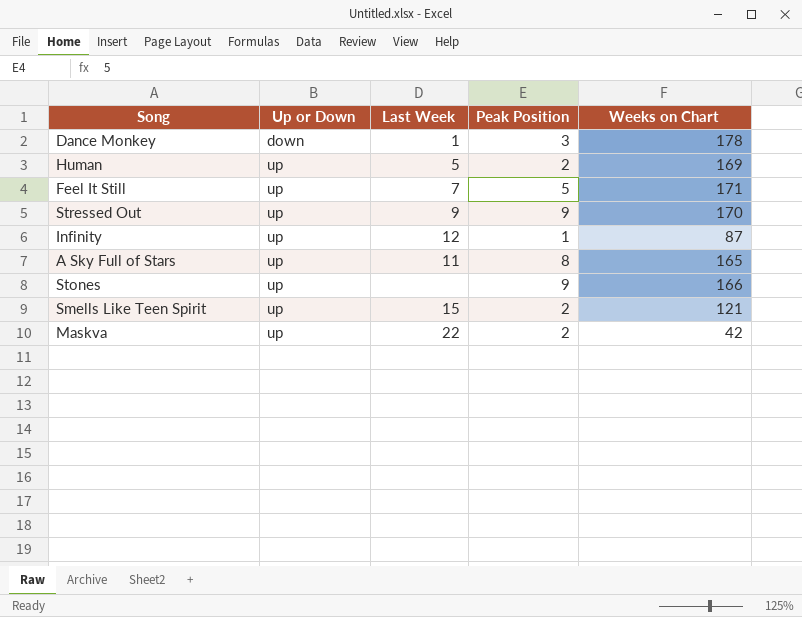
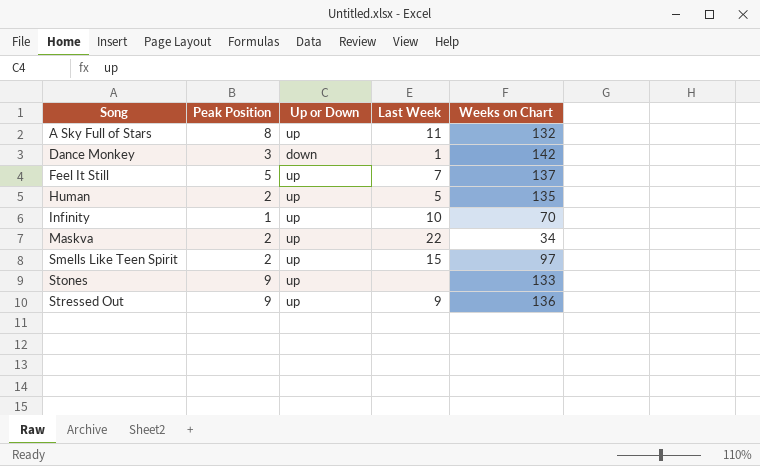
row order: Up or Down ascending -> Song ascending
column Peak Position | position: 4 -> 2
A Sky Full of Stars | Weeks on Chart: 165 -> 132
Dance Monkey | Weeks on Chart: 178 -> 142
Feel It Still | Weeks on Chart: 171 -> 137
Human | Weeks on Chart: 169 -> 135
Infinity | Last Week: 12 -> 10
Infinity | Weeks on Chart: 87 -> 70
Maskva | Weeks on Chart: 42 -> 34
Smells Like Teen Spirit | Weeks on Chart: 121 -> 97
Stones | Weeks on Chart: 166 -> 133
Stressed Out | Weeks on Chart: 170 -> 136

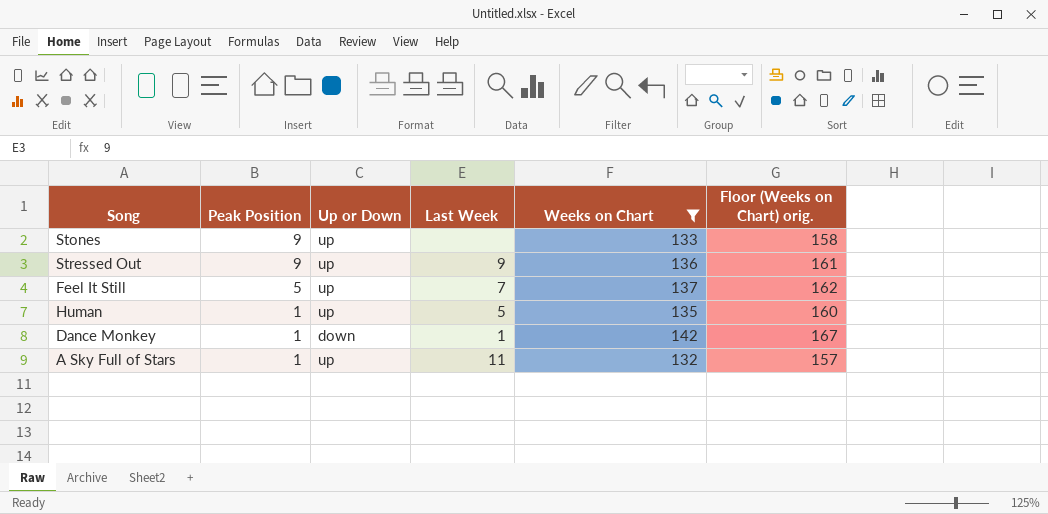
filter: none -> Weeks on Chart >= 132
row order: Song ascending -> Peak Position descending
column Floor (Weeks on Chart) orig. | formula: none -> [Weeks on Chart] + 25
Human | Peak Position: 2 -> 1
Dance Monkey | Peak Position: 3 -> 1
A Sky Full of Stars | Peak Position: 8 -> 1

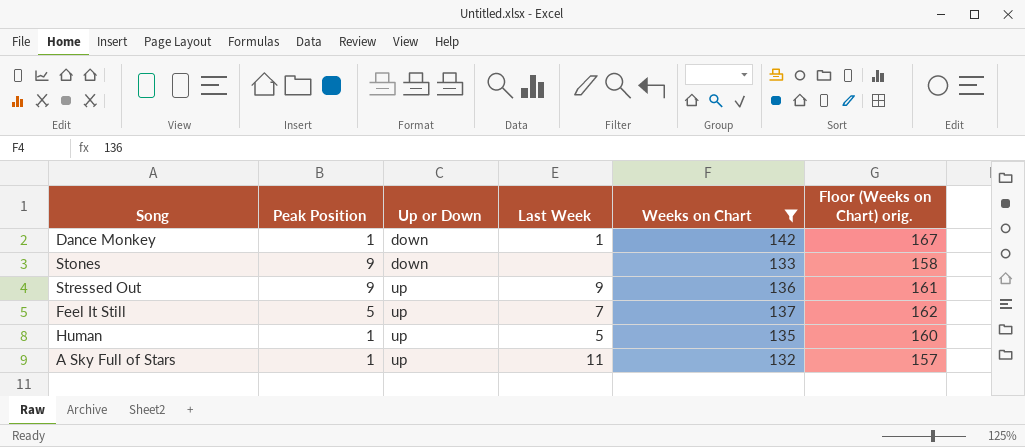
row order: Peak Position descending -> Up or Down ascending
Stones | Up or Down: up -> down

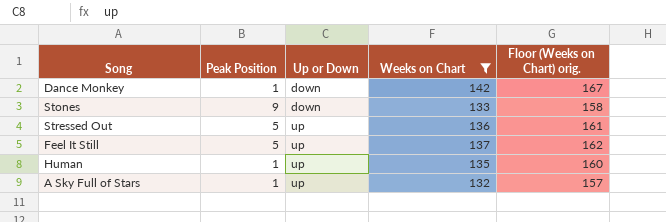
column Last Week | position: 4 -> none
Stressed Out | Peak Position: 9 -> 5

